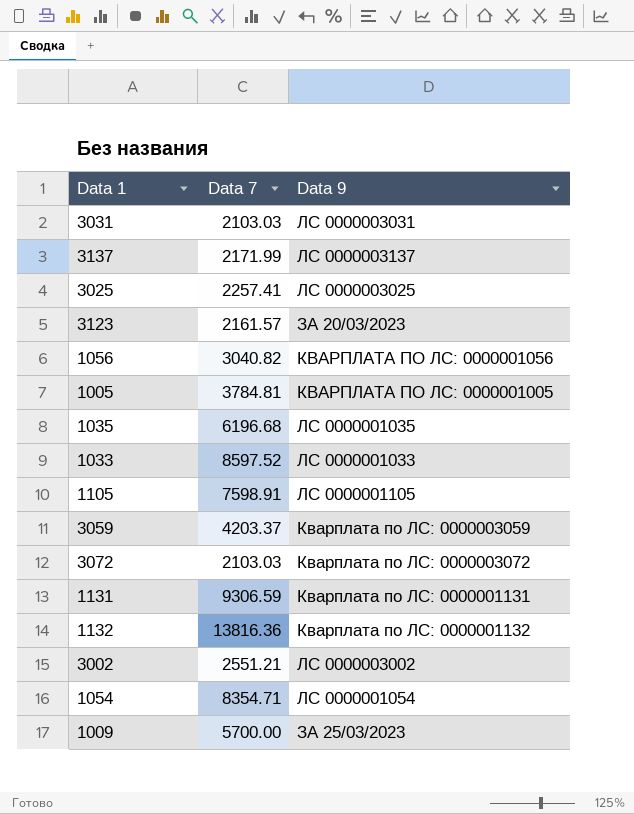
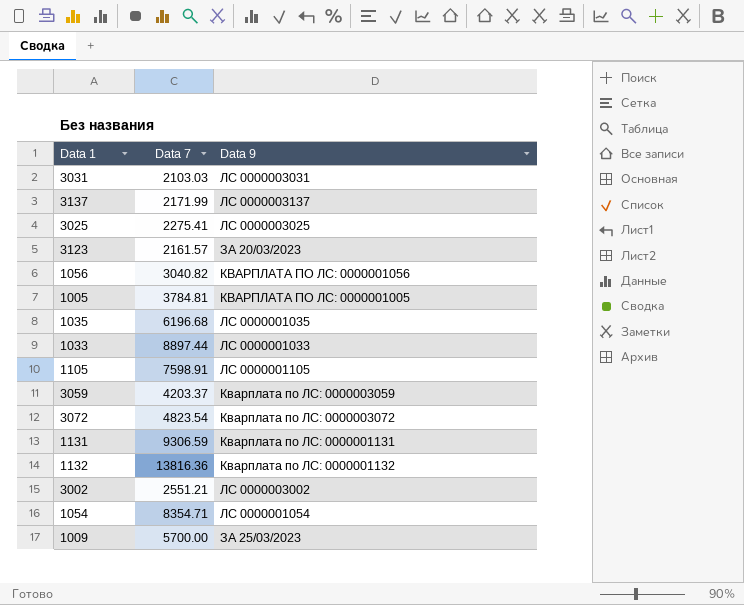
3025 | Data 7: 2257.41 -> 2275.41
1033 | Data 7: 8597.52 -> 8897.44
3072 | Data 7: 2103.03 -> 4823.54

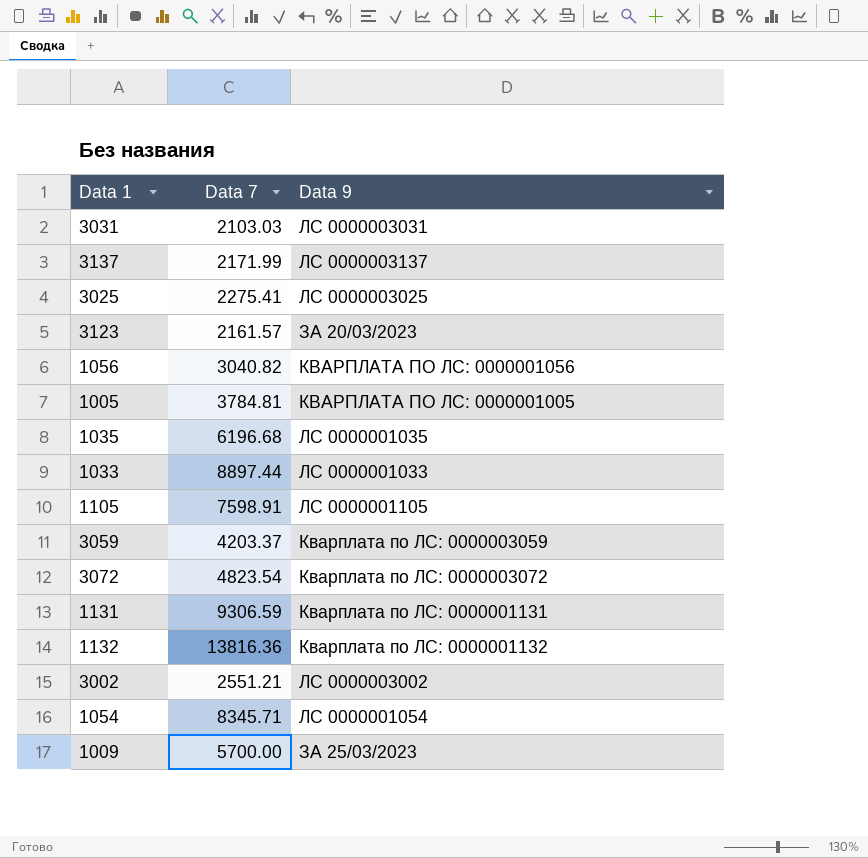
1054 | Data 7: 8354.71 -> 8345.71

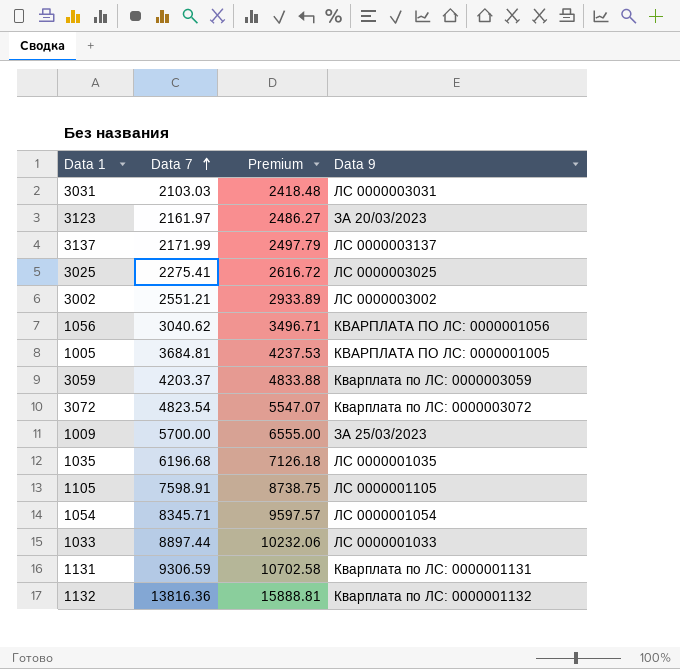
row order: none -> Data 7 ascending
column Premium | formula: none -> [Data 7] * 1.15
3123 | Data 7: 2161.57 -> 2161.97
1056 | Data 7: 3040.82 -> 3040.62
1005 | Data 7: 3784.81 -> 3684.81

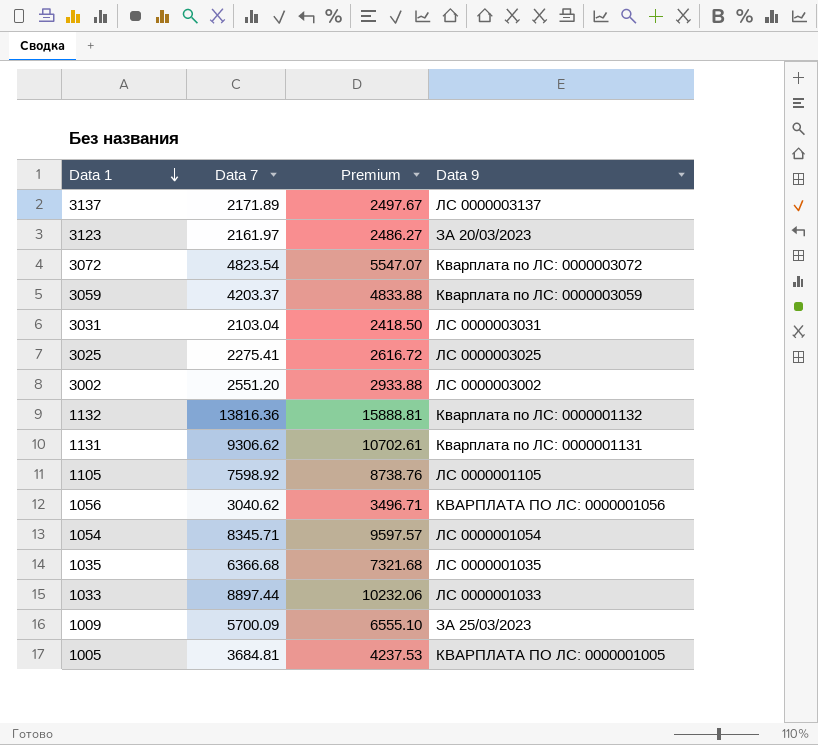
row order: Data 7 ascending -> Data 1 descending
3137 | Data 7: 2171.99 -> 2171.89
3137 | Premium: 2497.79 -> 2497.67
3031 | Data 7: 2103.03 -> 2103.04
3031 | Premium: 2418.48 -> 2418.50
3002 | Data 7: 2551.21 -> 2551.20
3002 | Premium: 2933.89 -> 2933.88
1131 | Data 7: 9306.59 -> 9306.62
1131 | Premium: 10702.58 -> 10702.61
1105 | Data 7: 7598.91 -> 7598.92
1105 | Premium: 8738.75 -> 8738.76
1035 | Data 7: 6196.68 -> 6366.68
1035 | Premium: 7126.18 -> 7321.68
1009 | Data 7: 5700.00 -> 5700.09
1009 | Premium: 6555.00 -> 6555.10

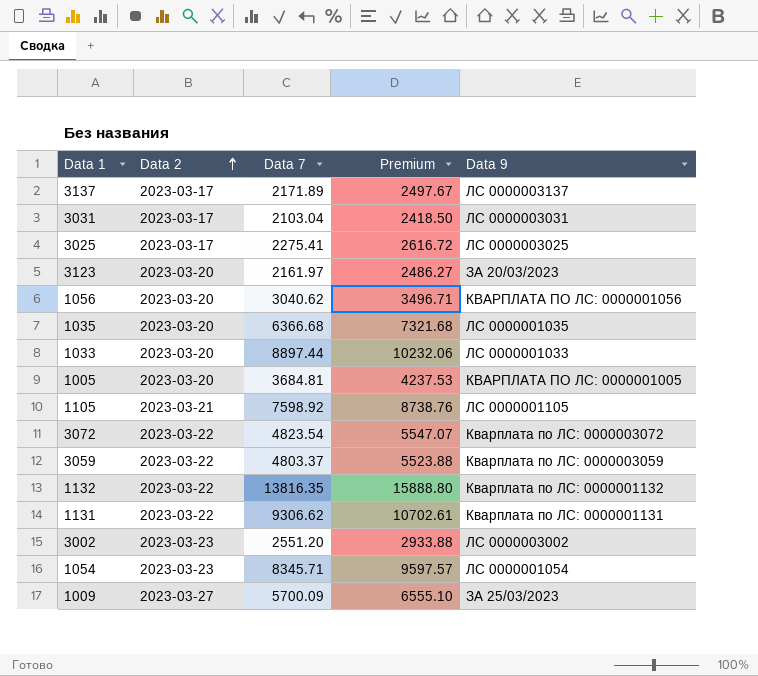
row order: Data 1 descending -> Data 2 ascending
column Data 2 | position: none -> 2
3059 | Data 7: 4203.37 -> 4803.37
3059 | Premium: 4833.88 -> 5523.88
1132 | Data 7: 13816.36 -> 13816.35
1132 | Premium: 15888.81 -> 15888.80

